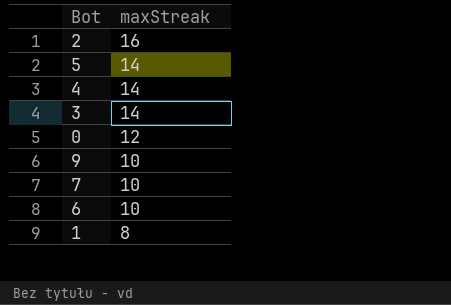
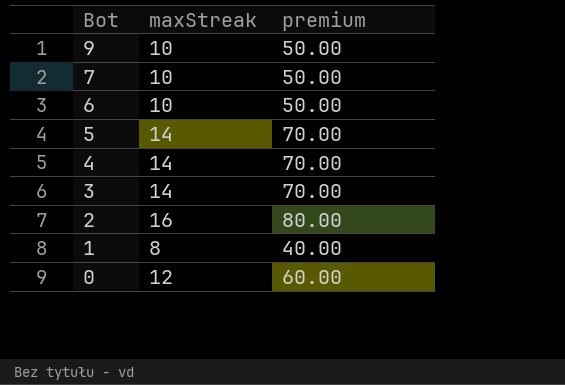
row order: maxStreak descending -> Bot descending
column premium | formula: none -> [maxStreak] * 5

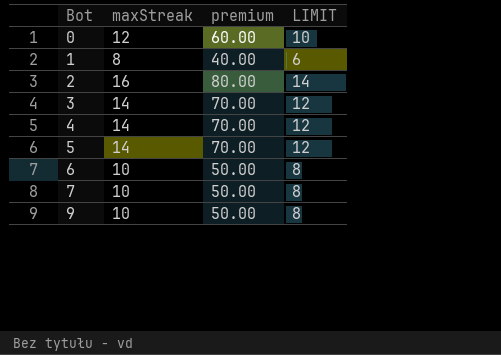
row order: Bot descending -> Bot ascending
column LIMIT | formula: none -> [maxStreak] - 2

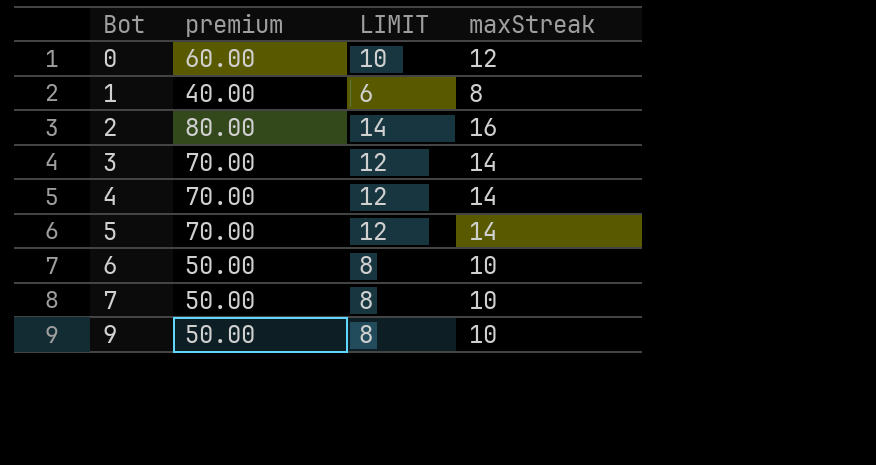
column maxStreak | position: 2 -> 4

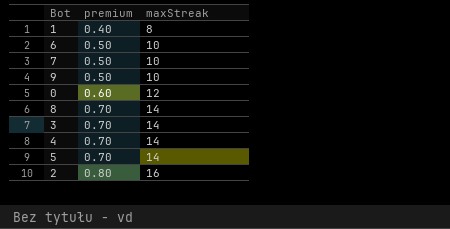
row order: Bot ascending -> premium ascending
column LIMIT | formula: [maxStreak] - 2 -> none
column premium | formula: [maxStreak] * 5 -> [maxStreak] * 0.05
row 8: none -> 0.70 | 14

